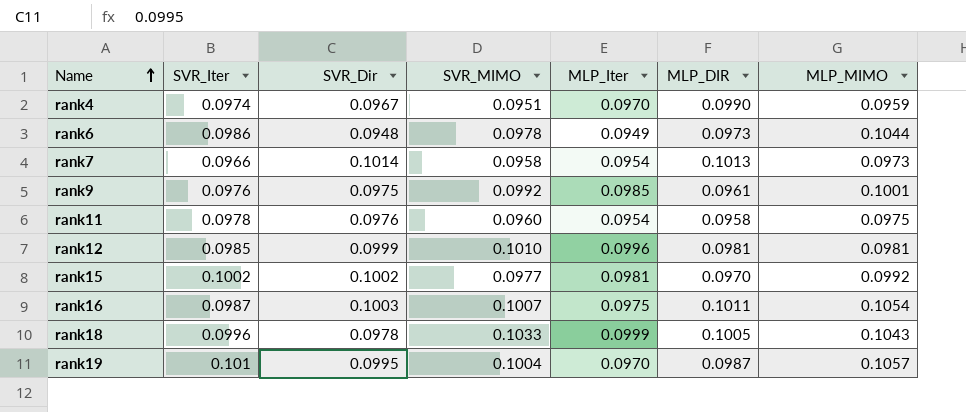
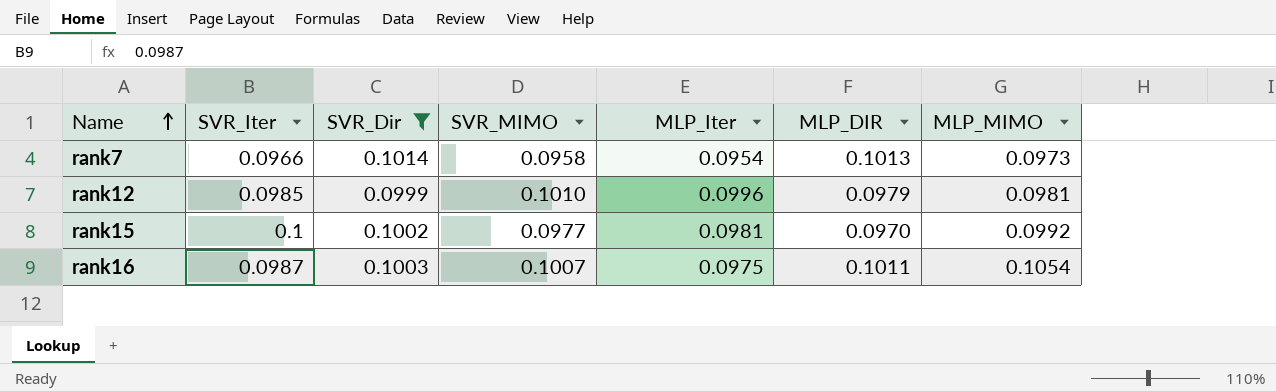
filter: none -> SVR_Dir >= 0.0999
rank12 | MLP_DIR: 0.0981 -> 0.0979
rank15 | SVR_Iter: 0.1002 -> 0.1

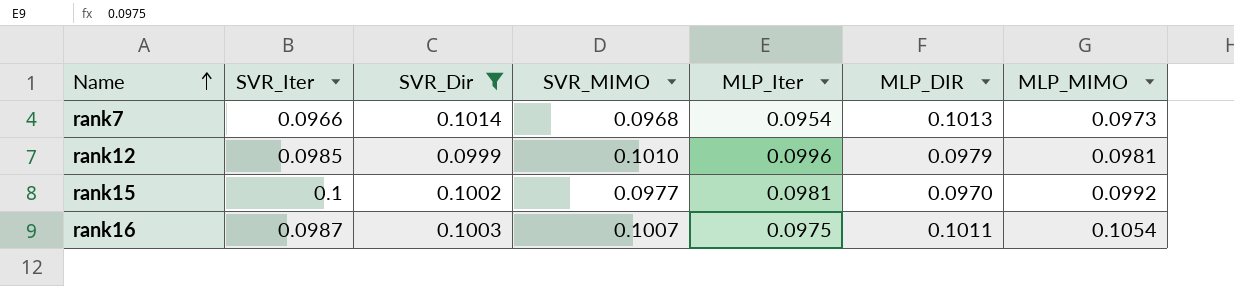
rank7 | SVR_MIMO: 0.0958 -> 0.0968

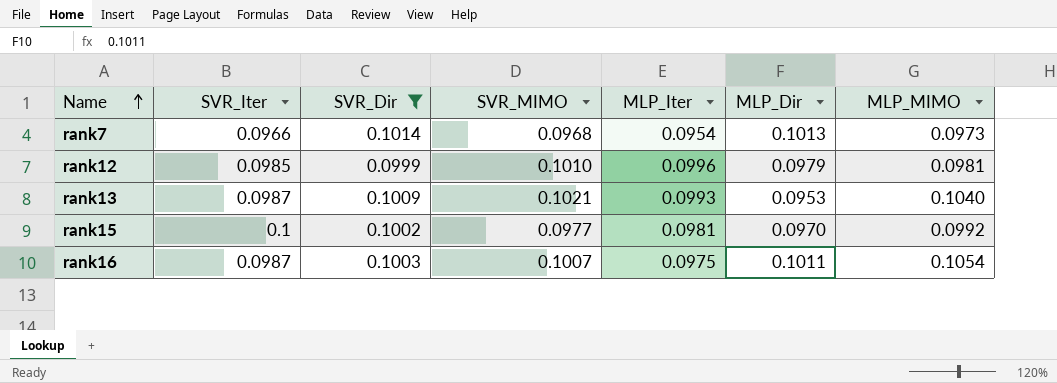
column name: MLP_DIR -> MLP_Dir
row rank13: none -> 0.0987 | 0.1009 | 0.1021 | 0.0993 | 0.0953 | 0.1040

